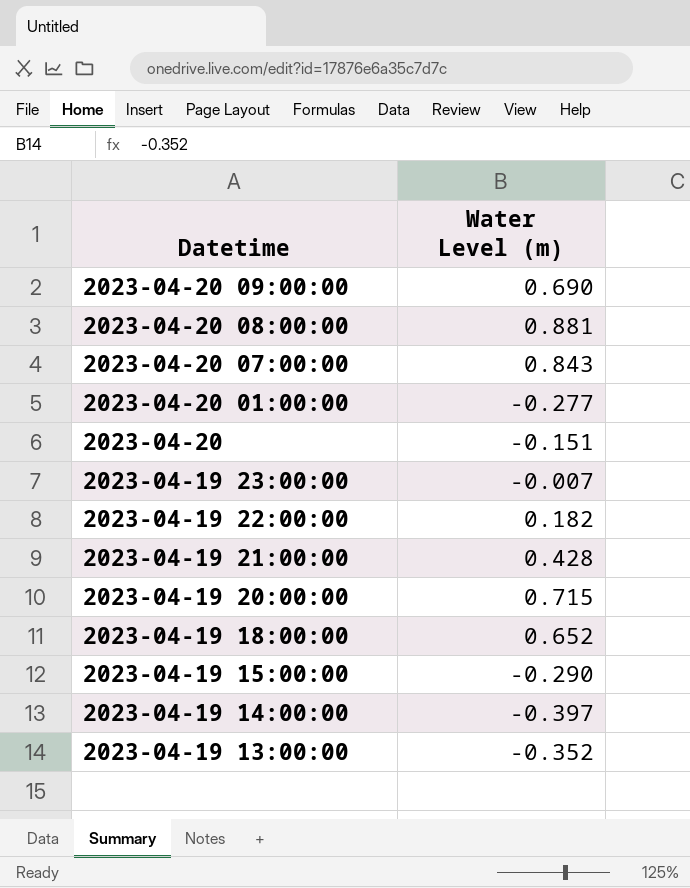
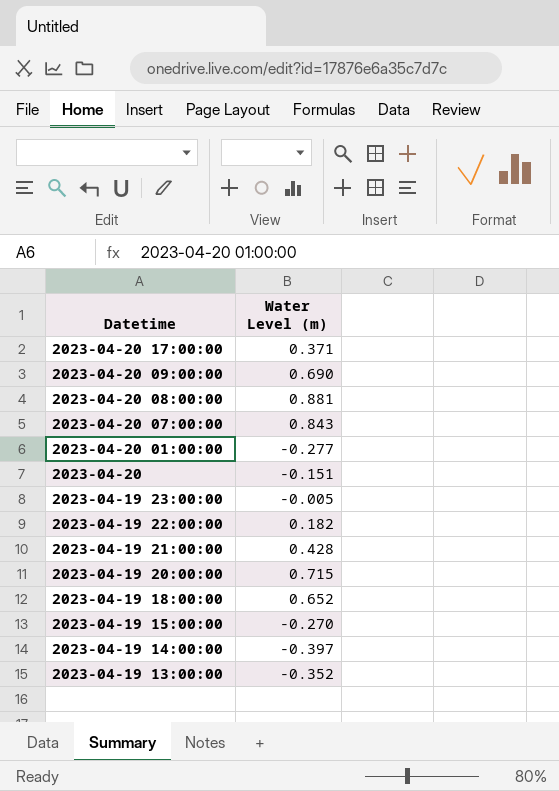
row 2023-04-20 17:00:00: none -> 0.371
2023-04-19 23:00:00 | Water Level (m): -0.007 -> -0.005
2023-04-19 15:00:00 | Water Level (m): -0.290 -> -0.270

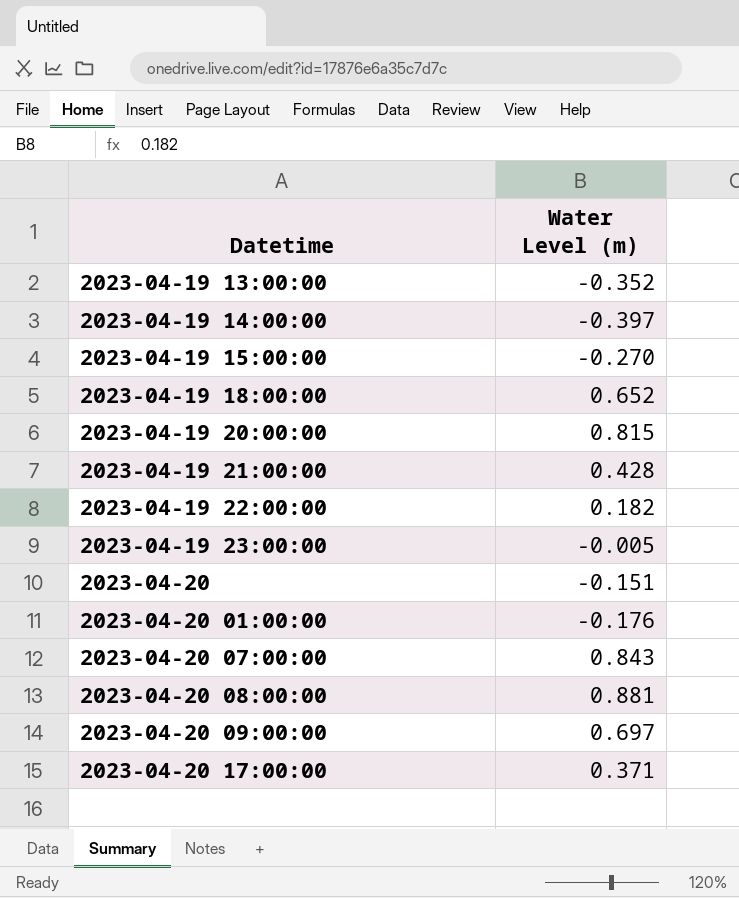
row order: Datetime descending -> Datetime ascending
2023-04-19 20:00:00 | Water Level (m): 0.715 -> 0.815
2023-04-20 01:00:00 | Water Level (m): -0.277 -> -0.176
2023-04-20 09:00:00 | Water Level (m): 0.690 -> 0.697

